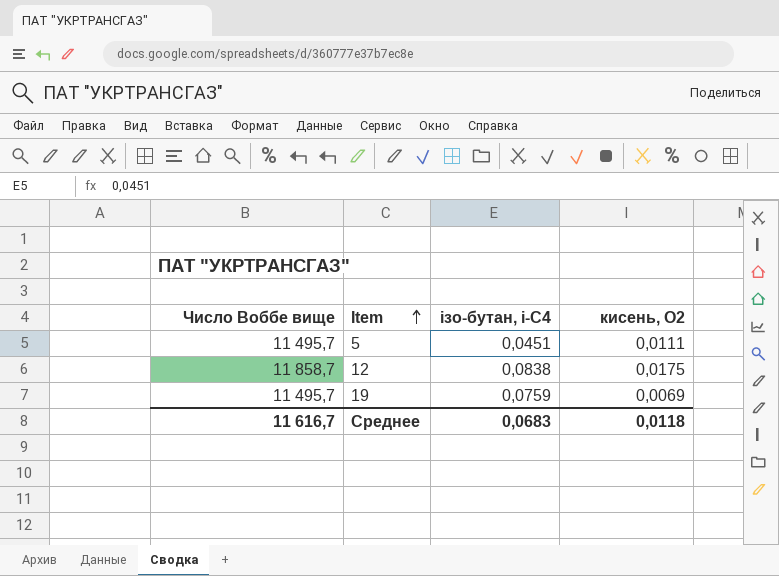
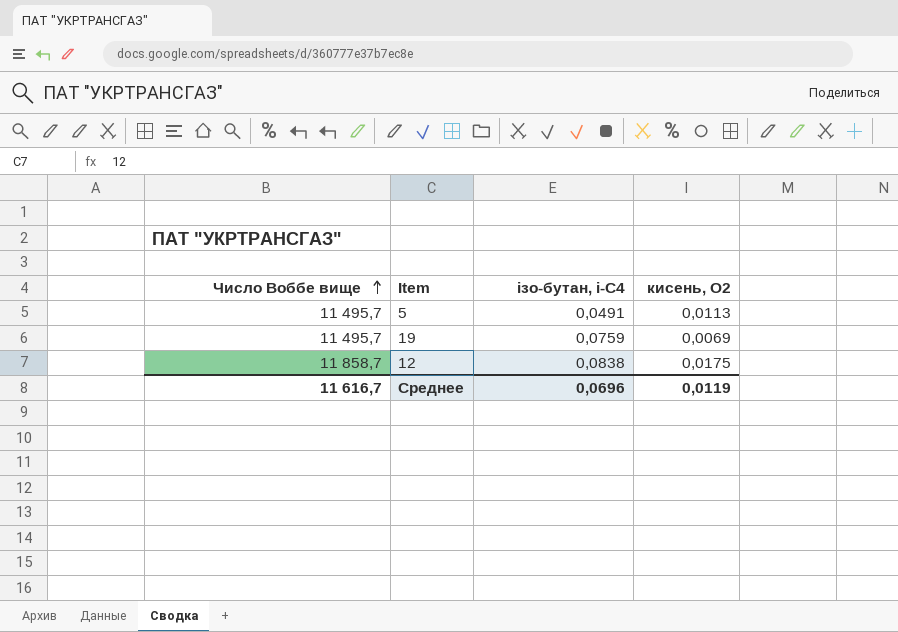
row order: Item ascending -> Число Воббе вище ascending
5 | ізо-бутан, і-С4: 0,0451 -> 0,0491
5 | кисень, О2: 0,0111 -> 0,0113
Среднее | ізо-бутан, і-С4: 0,0683 -> 0,0696
Среднее | кисень, О2: 0,0118 -> 0,0119

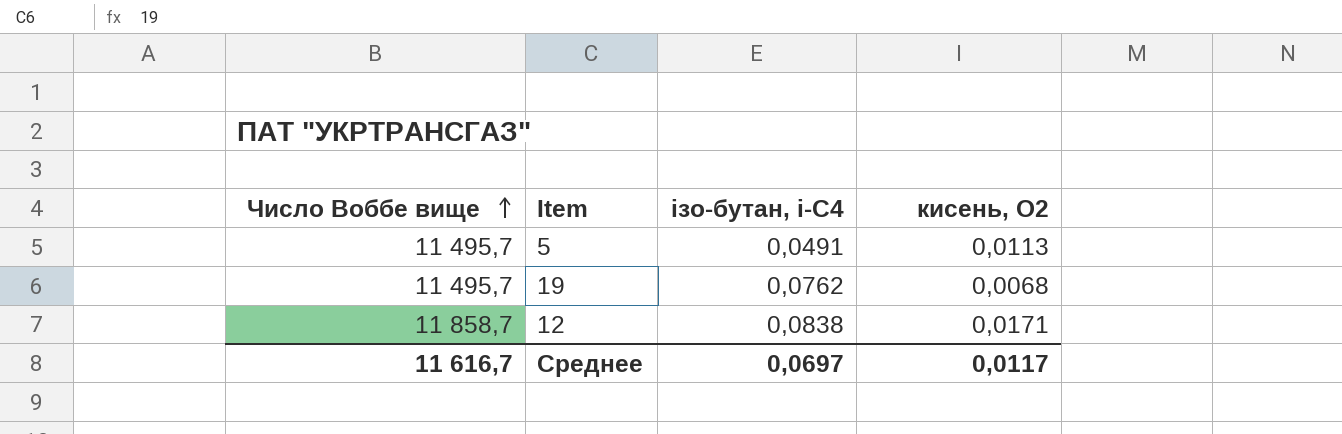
19 | ізо-бутан, і-С4: 0,0759 -> 0,0762
19 | кисень, О2: 0,0069 -> 0,0068
12 | кисень, О2: 0,0175 -> 0,0171
Среднее | ізо-бутан, і-С4: 0,0696 -> 0,0697
Среднее | кисень, О2: 0,0119 -> 0,0117

